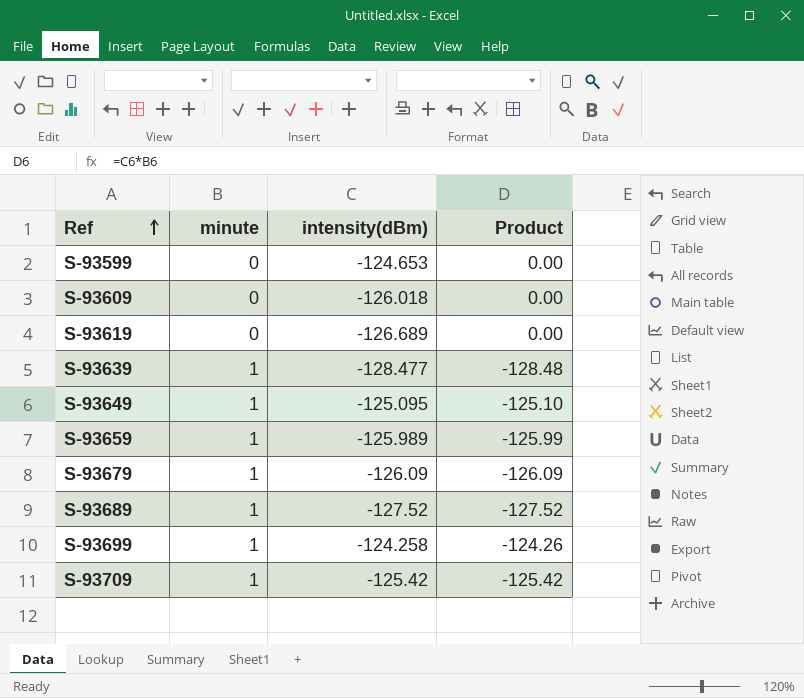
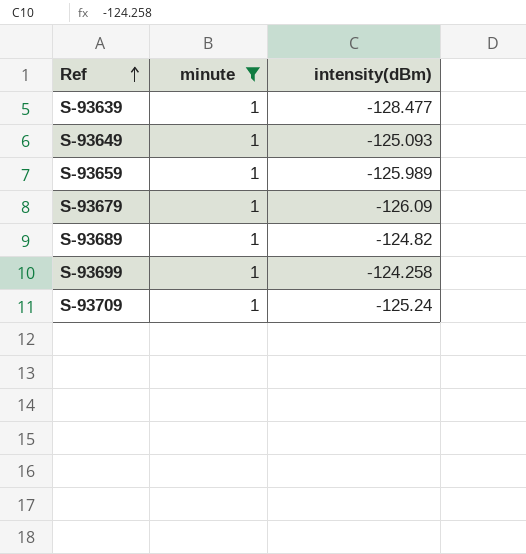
filter: none -> minute = 1
column Product | formula: [minute] * [intensity(dBm)] -> none
S-93649 | intensity(dBm): -125.095 -> -125.093
S-93689 | intensity(dBm): -127.52 -> -124.82
S-93709 | intensity(dBm): -125.42 -> -125.24

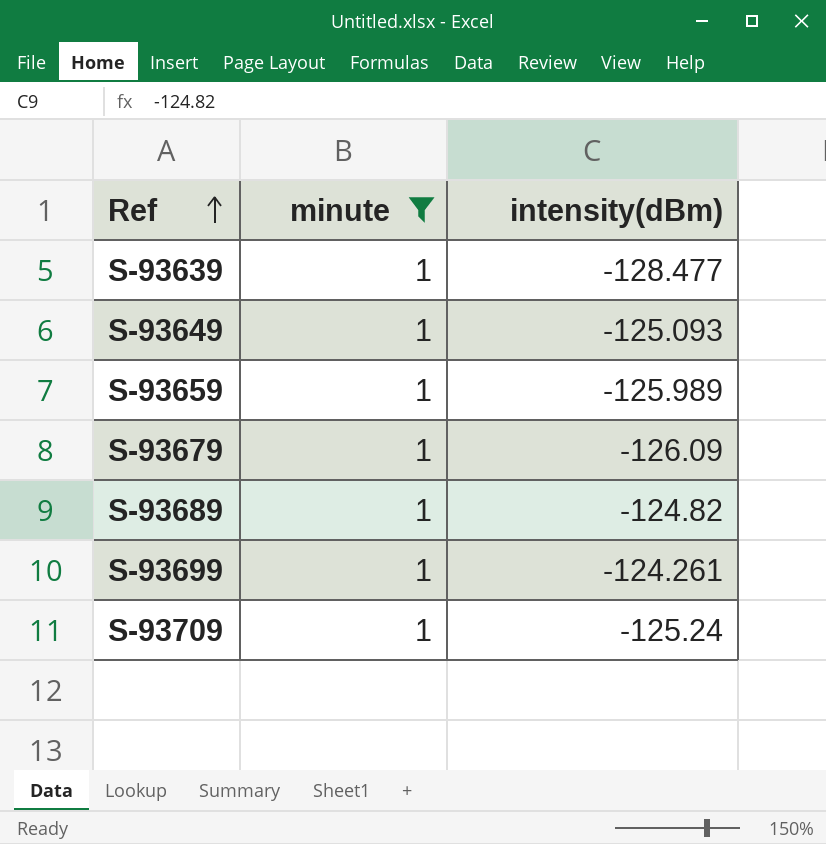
S-93699 | intensity(dBm): -124.258 -> -124.261

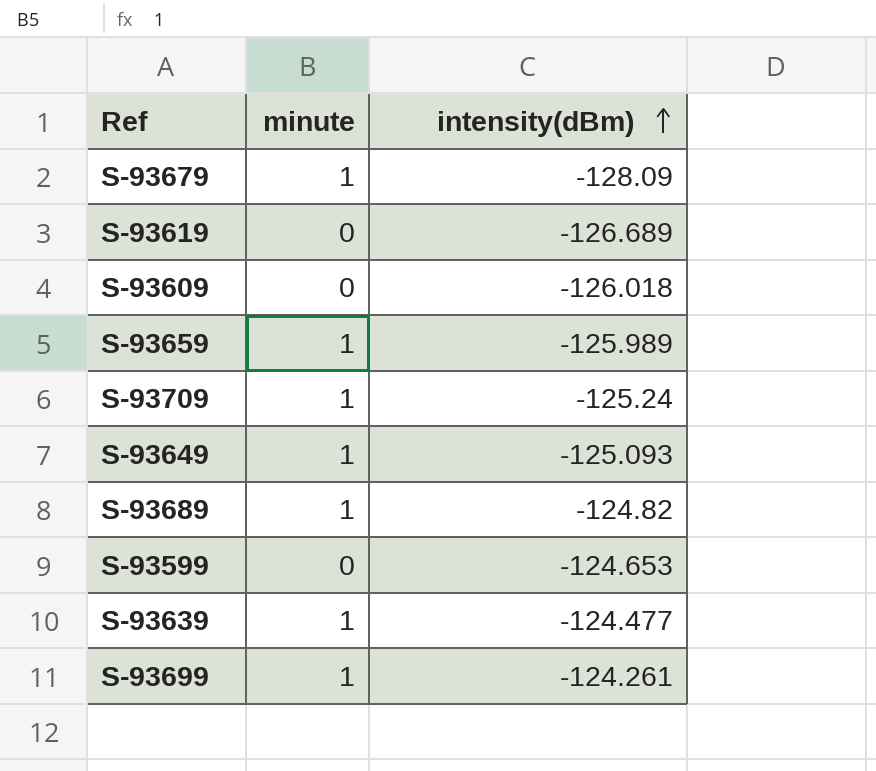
filter: minute = 1 -> none
row order: Ref ascending -> intensity(dBm) ascending
S-93679 | intensity(dBm): -126.09 -> -128.09
S-93639 | intensity(dBm): -128.477 -> -124.477

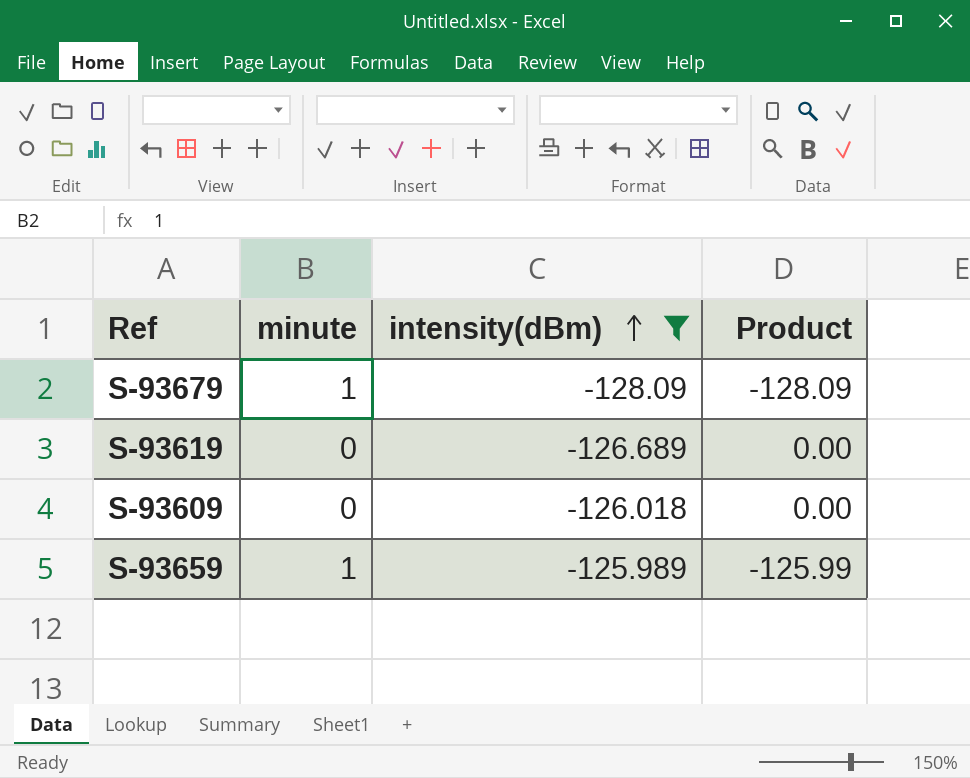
filter: none -> intensity(dBm) <= -125.989
column Product | formula: none -> [minute] * [intensity(dBm)]

